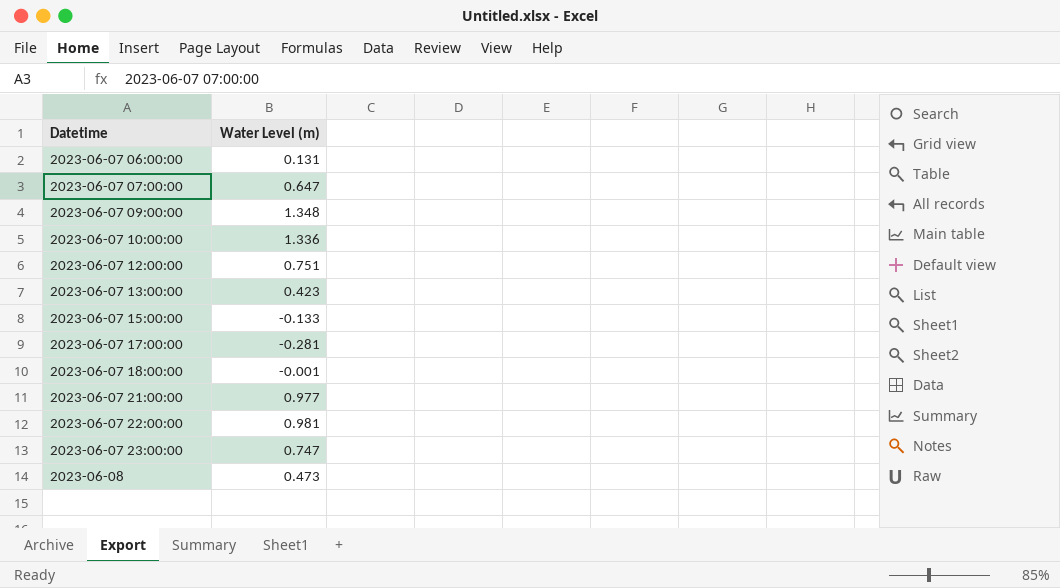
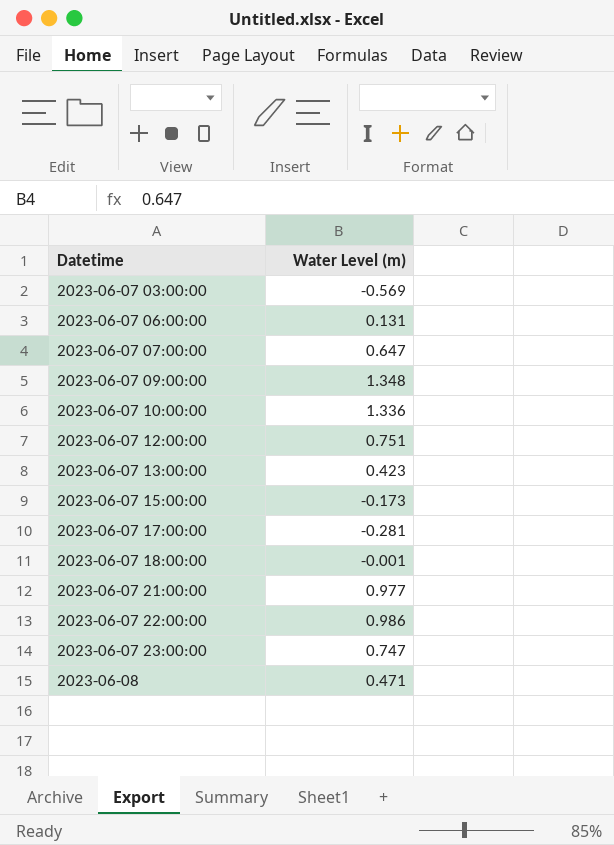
row 2023-06-07 03:00:00: none -> -0.569
2023-06-07 15:00:00 | Water Level (m): -0.133 -> -0.173
2023-06-07 22:00:00 | Water Level (m): 0.981 -> 0.986
2023-06-08 | Water Level (m): 0.473 -> 0.471

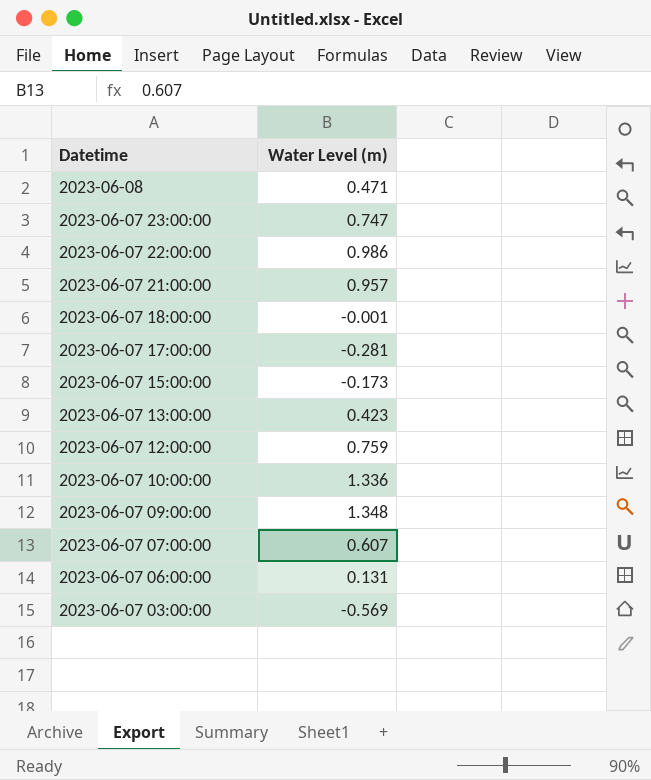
row order: Datetime ascending -> Datetime descending
2023-06-07 21:00:00 | Water Level (m): 0.977 -> 0.957
2023-06-07 12:00:00 | Water Level (m): 0.751 -> 0.759
2023-06-07 07:00:00 | Water Level (m): 0.647 -> 0.607

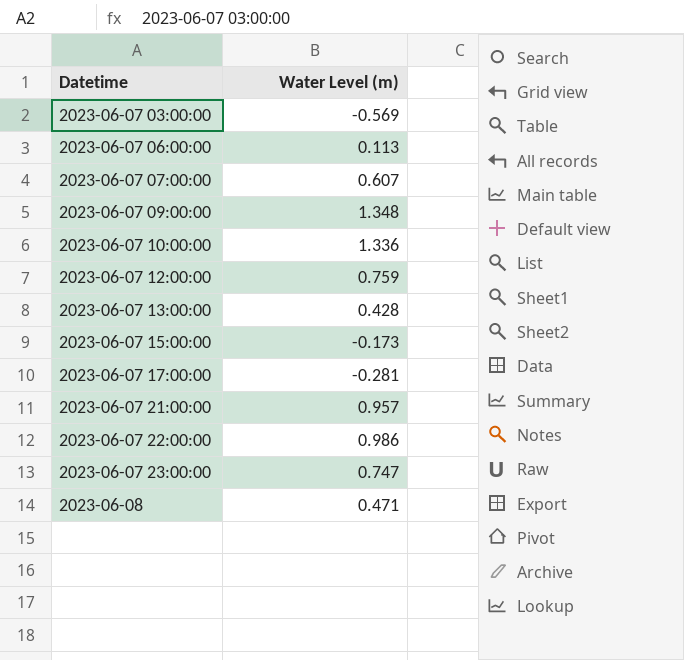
row order: Datetime descending -> Datetime ascending
row 2023-06-07 18:00:00: -0.001 -> none
2023-06-07 06:00:00 | Water Level (m): 0.131 -> 0.113
2023-06-07 13:00:00 | Water Level (m): 0.423 -> 0.428

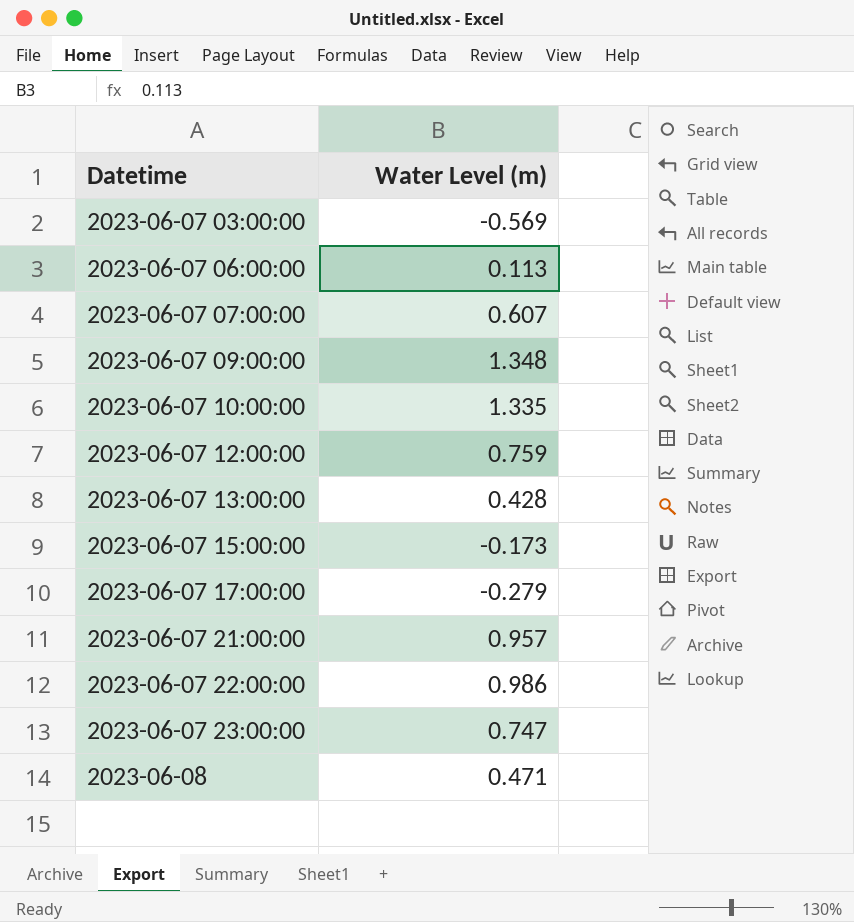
2023-06-07 10:00:00 | Water Level (m): 1.336 -> 1.335
2023-06-07 17:00:00 | Water Level (m): -0.281 -> -0.279

